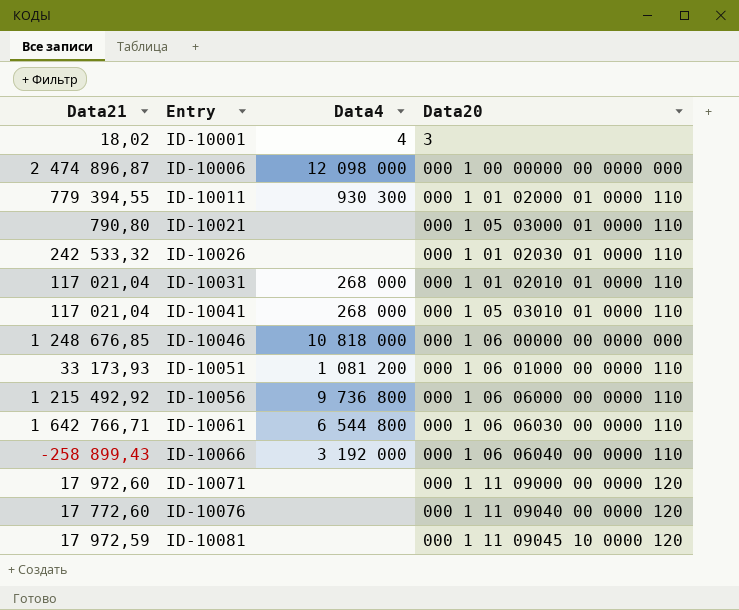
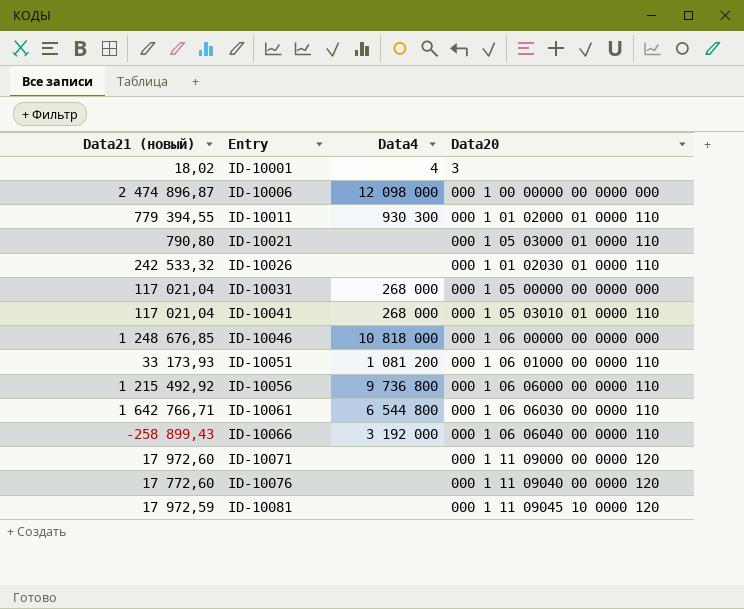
column name: Data21 -> Data21 (новый)
ID-10031 | Data20: 000 1 01 02010 01 0000 110 -> 000 1 05 00000 00 0000 000

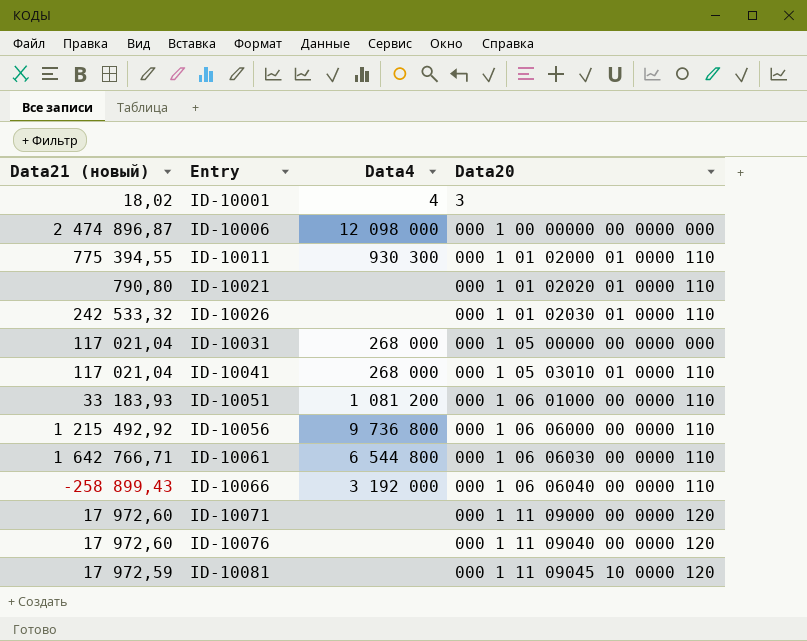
row ID-10046: 1 248 676,85 | 10 818 000 | 000 1 06 00000 00 0000 000 -> none
ID-10011 | Data21 (новый): 779 394,55 -> 775 394,55
ID-10021 | Data20: 000 1 05 03000 01 0000 110 -> 000 1 01 02020 01 0000 110
ID-10051 | Data21 (новый): 33 173,93 -> 33 183,93
ID-10076 | Data21 (новый): 17 772,60 -> 17 972,60

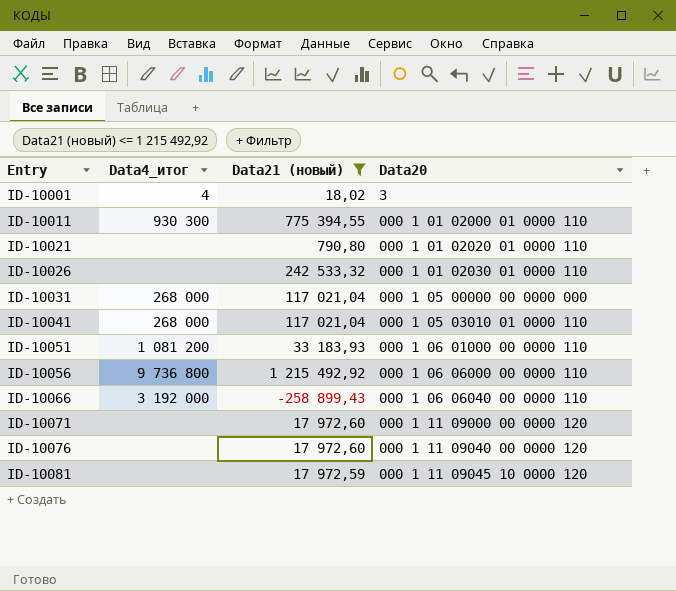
filter: none -> Data21 (новый) <= 1 215 492,92
column name: Data4 -> Data4_итог
column Data21 (новый) | position: 1 -> 3

